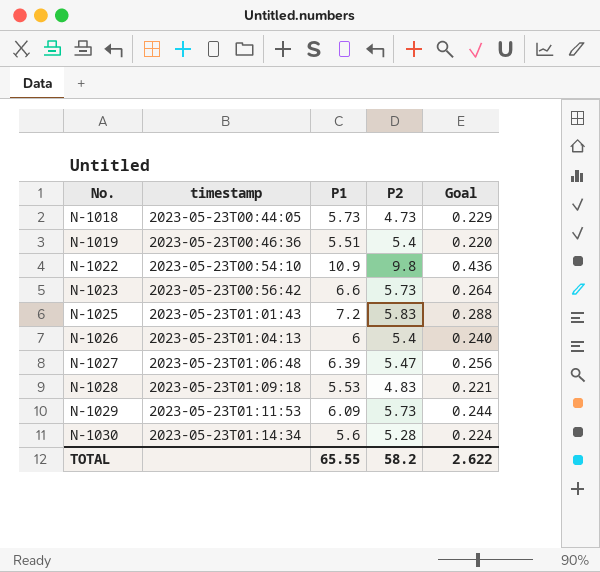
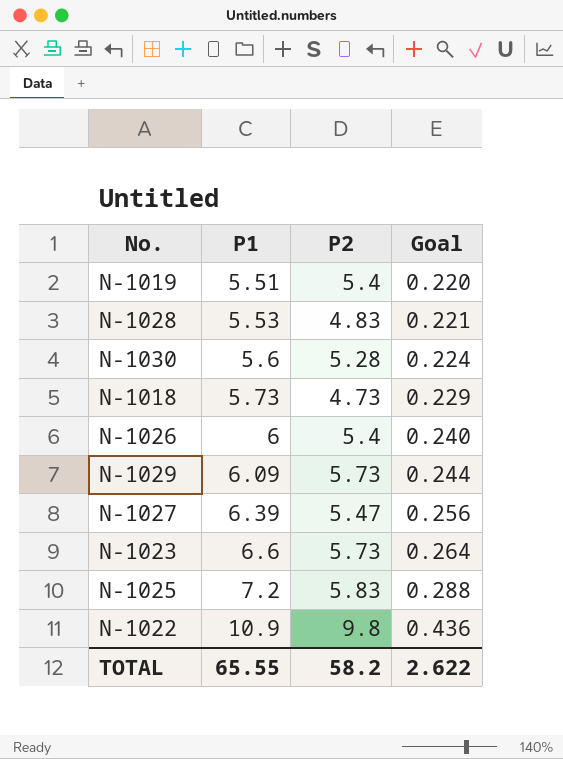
row order: No. ascending -> P1 ascending
column timestamp | position: 2 -> none

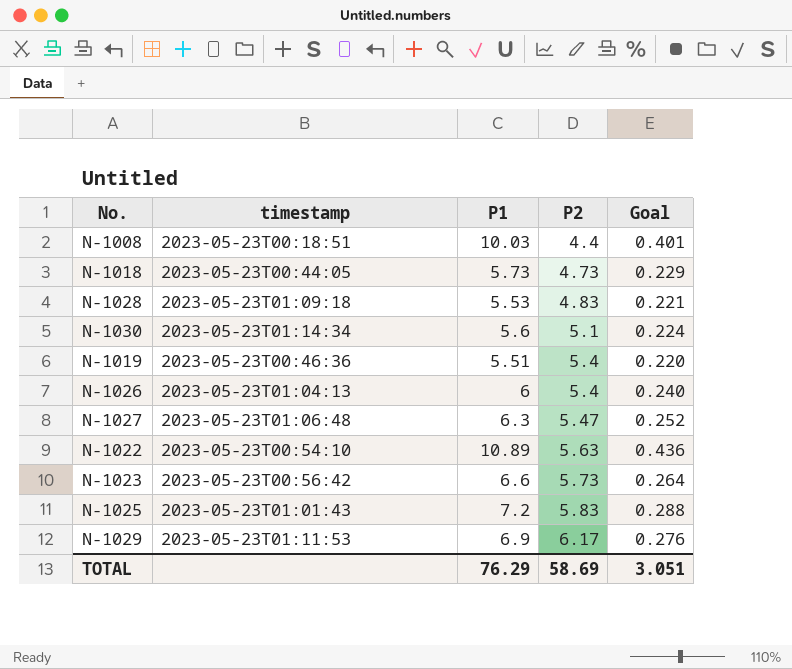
row order: P1 ascending -> P2 ascending
column timestamp | position: none -> 2
row N-1008: none -> 2023-05-23T00:18:51 | 10.03 | 4.4 | 0.401
N-1030 | P2: 5.28 -> 5.1
N-1027 | P1: 6.39 -> 6.3
N-1027 | Goal: 0.256 -> 0.252
N-1022 | P1: 10.9 -> 10.89
N-1022 | P2: 9.8 -> 5.63
N-1029 | P1: 6.09 -> 6.9
N-1029 | P2: 5.73 -> 6.17
N-1029 | Goal: 0.244 -> 0.276
TOTAL | P1: 65.55 -> 76.29
TOTAL | P2: 58.2 -> 58.69
TOTAL | Goal: 2.622 -> 3.051

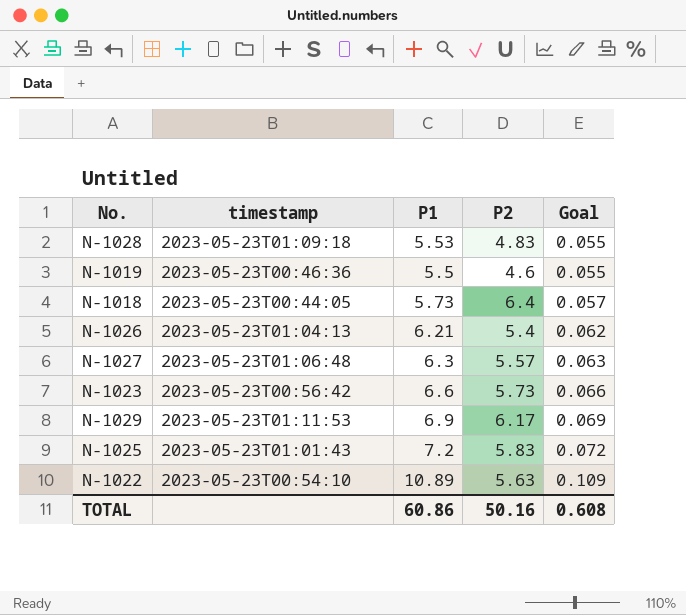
row order: P2 ascending -> Goal ascending
column Goal | formula: [P1] * 0.04 -> [P1] * 0.01
row N-1008: 2023-05-23T00:18:51 | 10.03 | 4.4 | 0.401 -> none
row N-1030: 2023-05-23T01:14:34 | 5.6 | 5.1 | 0.224 -> none
N-1019 | P1: 5.51 -> 5.5
N-1019 | P2: 5.4 -> 4.6
N-1018 | P2: 4.73 -> 6.4
N-1026 | P1: 6 -> 6.21
N-1027 | P2: 5.47 -> 5.57
TOTAL | P1: 76.29 -> 60.86
TOTAL | P2: 58.69 -> 50.16
TOTAL | Goal: 3.051 -> 0.608

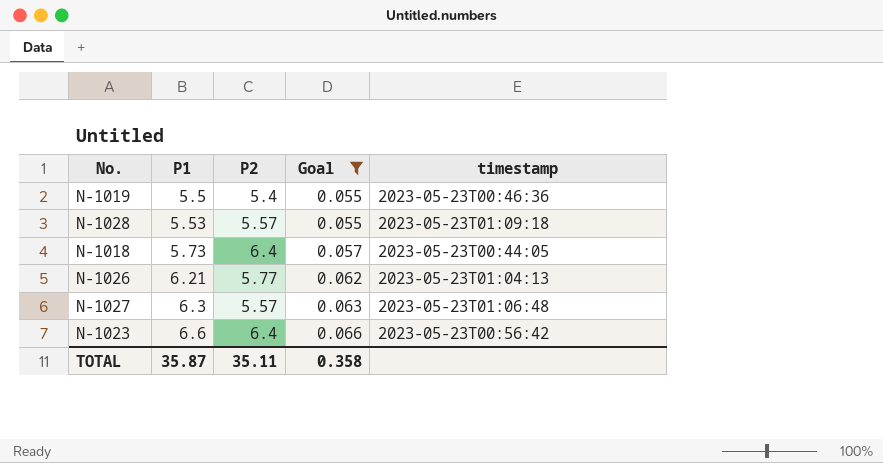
filter: none -> Goal <= 0.066
row order: Goal ascending -> P1 ascending
column timestamp | position: 2 -> 5
N-1019 | P2: 4.6 -> 5.4
N-1028 | P2: 4.83 -> 5.57
N-1026 | P2: 5.4 -> 5.77
N-1023 | P2: 5.73 -> 6.4
TOTAL | P1: 60.86 -> 35.87
TOTAL | P2: 50.16 -> 35.11
TOTAL | Goal: 0.608 -> 0.358

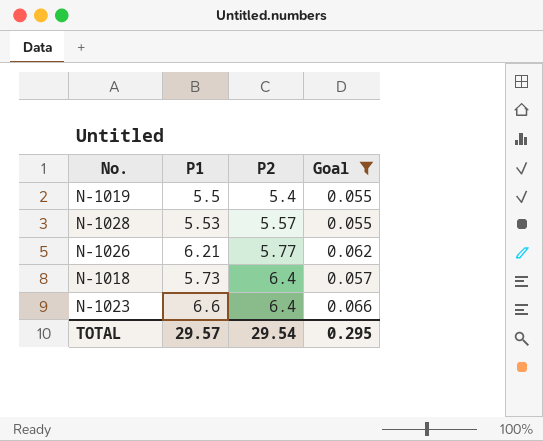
row order: P1 ascending -> P2 ascending
column timestamp | position: 5 -> none
row N-1027: 6.3 | 5.57 | 0.063 | 2023-05-23T01:06:48 -> none
TOTAL | P1: 35.87 -> 29.57
TOTAL | P2: 35.11 -> 29.54
TOTAL | Goal: 0.358 -> 0.295

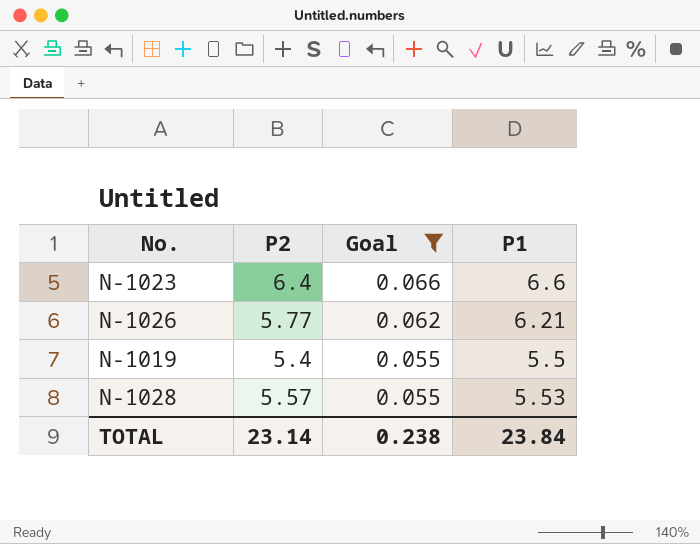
row order: P2 ascending -> Goal descending
column P1 | position: 2 -> 4
row N-1018: 5.73 | 6.4 | 0.057 -> none
TOTAL | P2: 29.54 -> 23.14
TOTAL | Goal: 0.295 -> 0.238
TOTAL | P1: 29.57 -> 23.84

